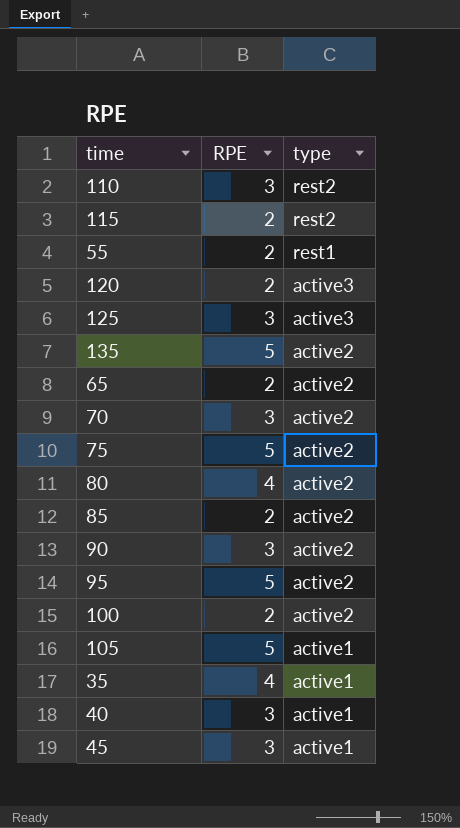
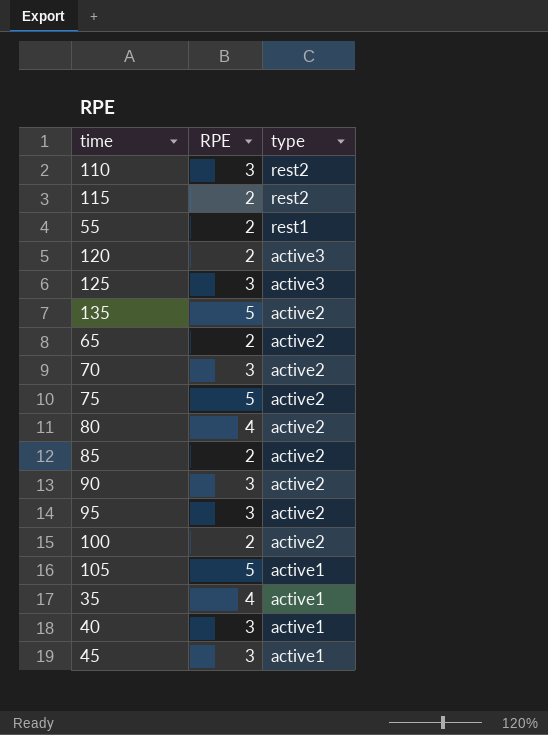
95 | RPE: 5 -> 3

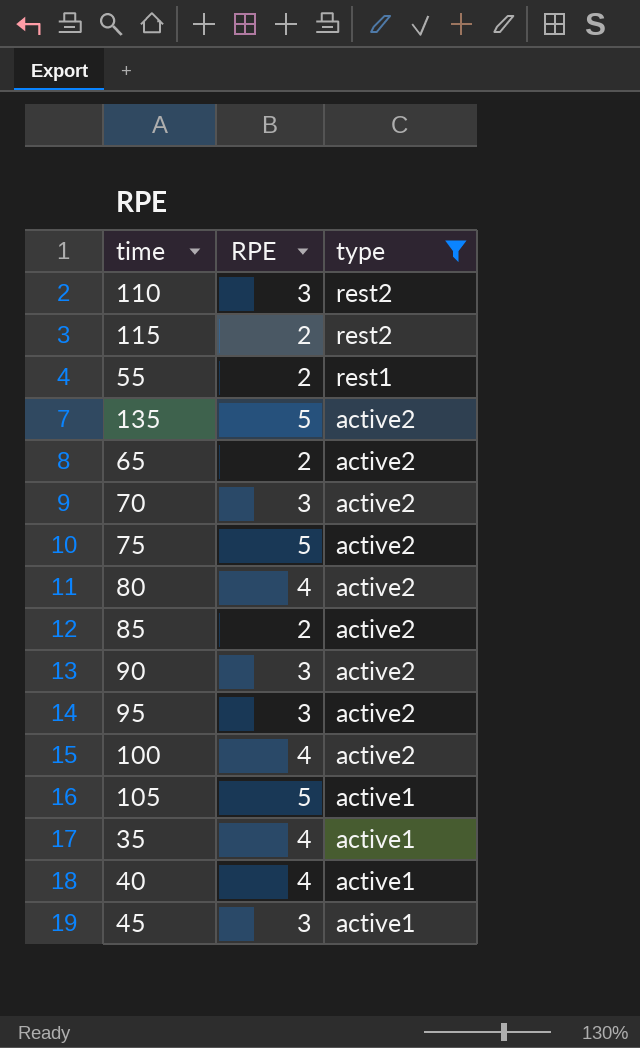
filter: none -> type != active3
100 | RPE: 2 -> 4
40 | RPE: 3 -> 4

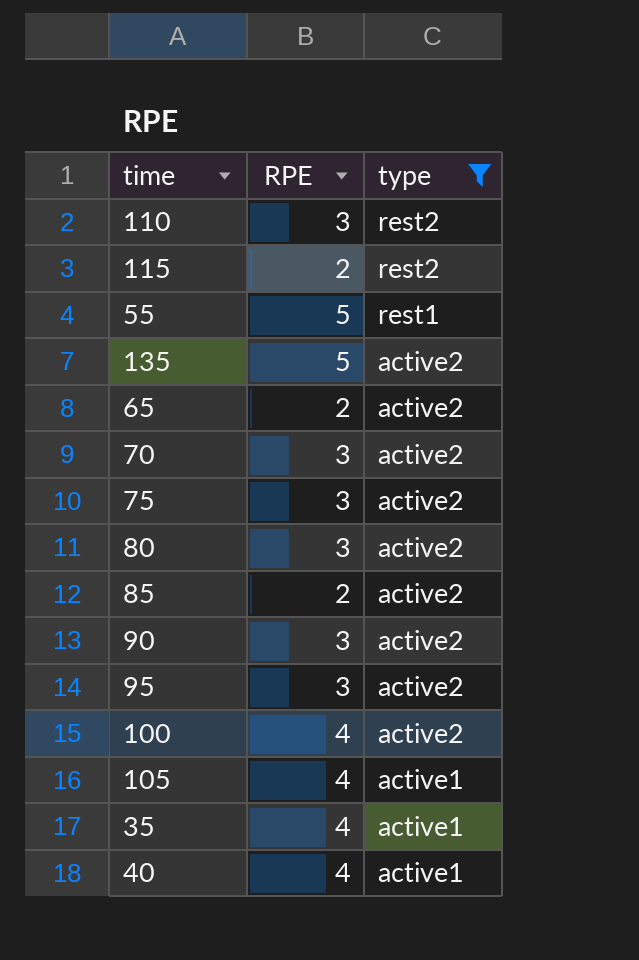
row 45: 3 | active1 -> none
55 | RPE: 2 -> 5
75 | RPE: 5 -> 3
80 | RPE: 4 -> 3
105 | RPE: 5 -> 4

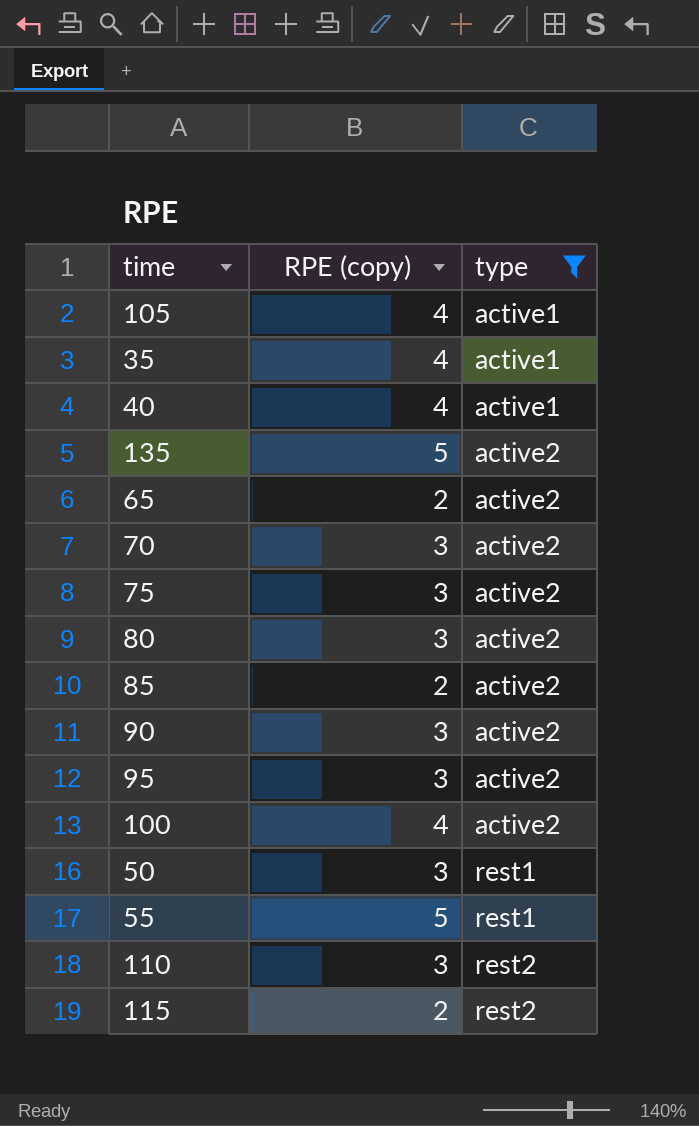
row order: type descending -> type ascending
column name: RPE -> RPE (copy)
row 50: none -> 3 | rest1

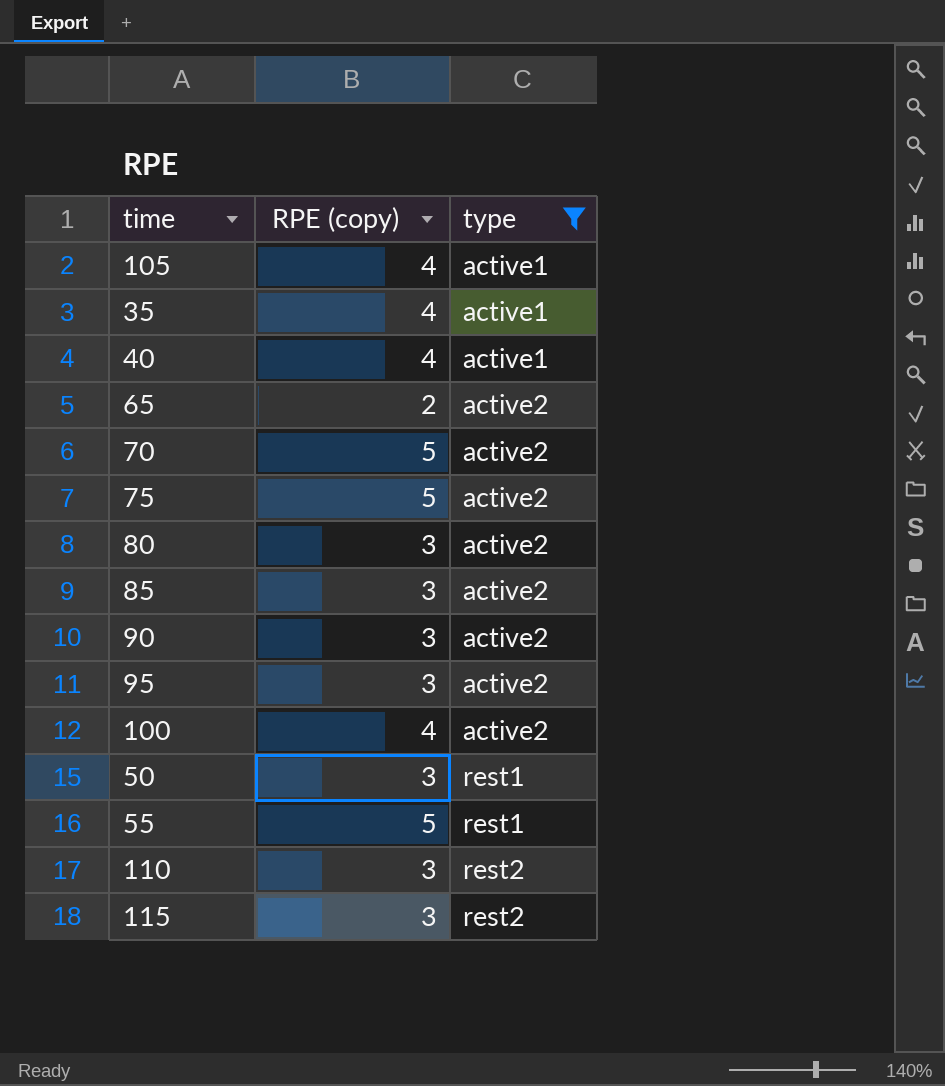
row 135: 5 | active2 -> none
70 | RPE (copy): 3 -> 5
75 | RPE (copy): 3 -> 5
85 | RPE (copy): 2 -> 3
115 | RPE (copy): 2 -> 3

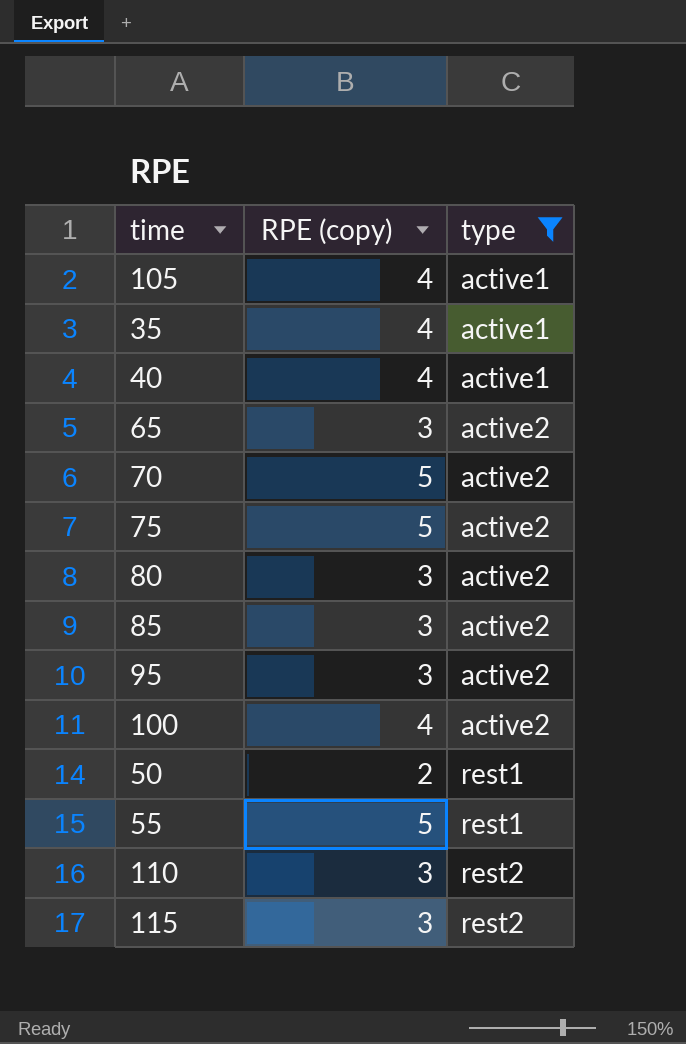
row 90: 3 | active2 -> none
65 | RPE (copy): 2 -> 3
50 | RPE (copy): 3 -> 2

